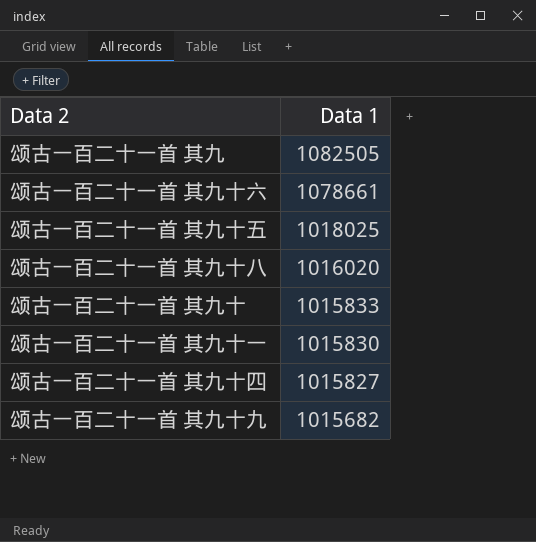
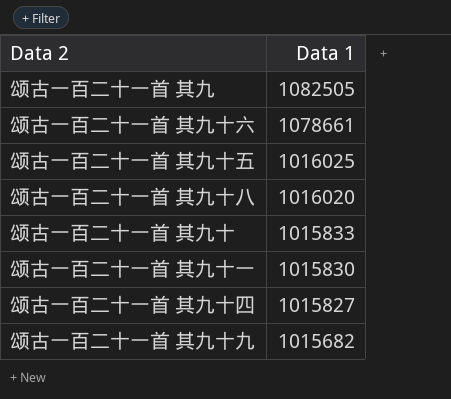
颂古一百二十一首 其九十五 | Data 1: 1018025 -> 1016025

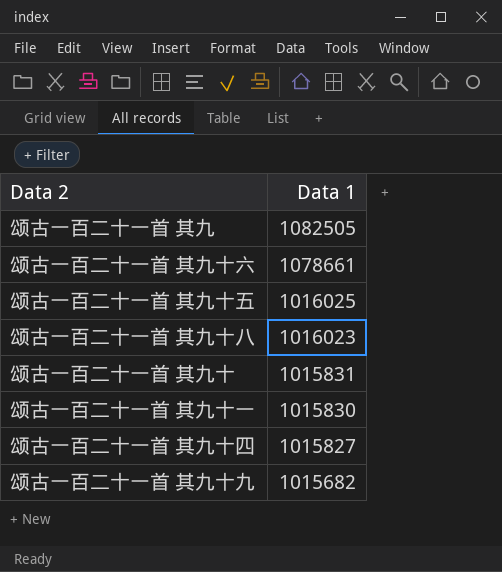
颂古一百二十一首 其九十八 | Data 1: 1016020 -> 1016023
颂古一百二十一首 其九十 | Data 1: 1015833 -> 1015831

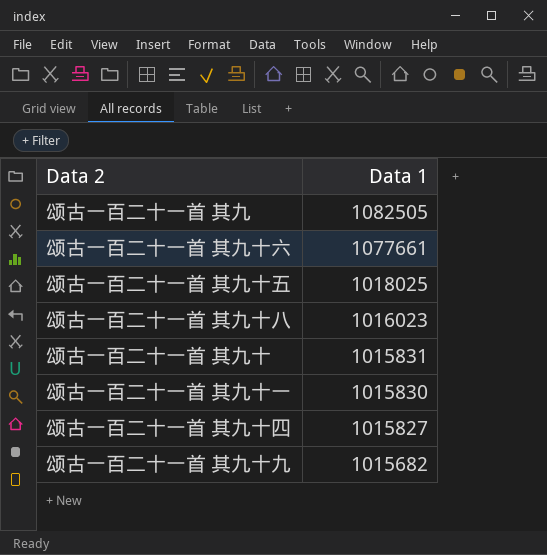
颂古一百二十一首 其九十六 | Data 1: 1078661 -> 1077661
颂古一百二十一首 其九十五 | Data 1: 1016025 -> 1018025

